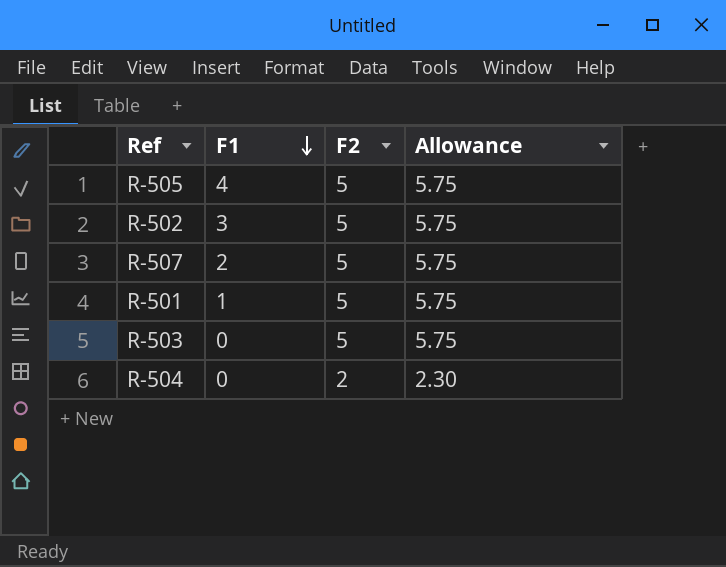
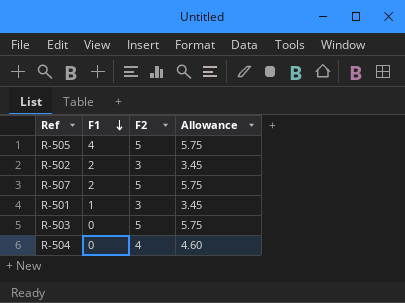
R-502 | F1: 3 -> 2
R-502 | F2: 5 -> 3
R-502 | Allowance: 5.75 -> 3.45
R-501 | F2: 5 -> 3
R-501 | Allowance: 5.75 -> 3.45
R-504 | F2: 2 -> 4
R-504 | Allowance: 2.30 -> 4.60

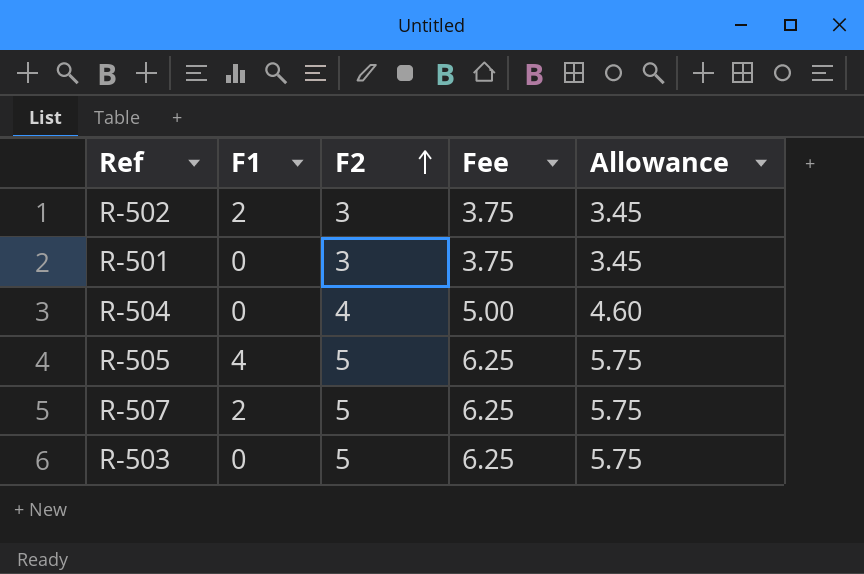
row order: F1 descending -> F2 ascending
column Fee | formula: none -> [F2] * 1.25
R-501 | F1: 1 -> 0

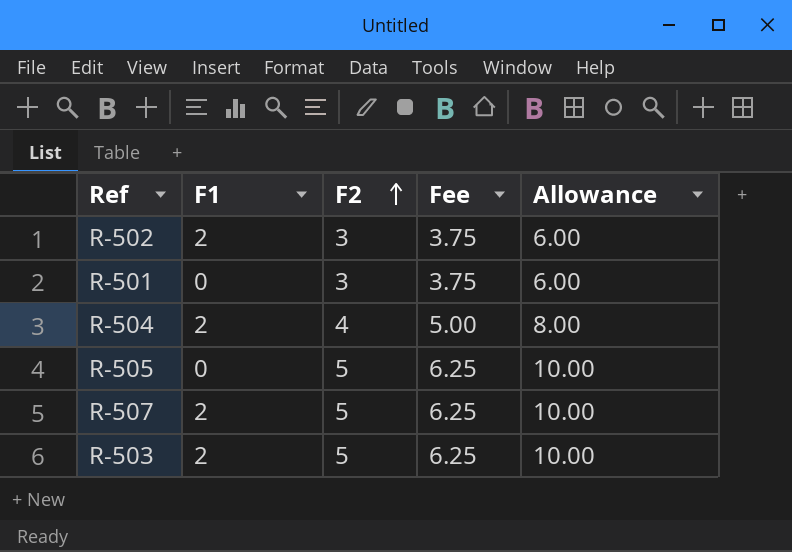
column Allowance | formula: [F2] * 1.15 -> [F2] * 2
R-504 | F1: 0 -> 2
R-505 | F1: 4 -> 0
R-503 | F1: 0 -> 2

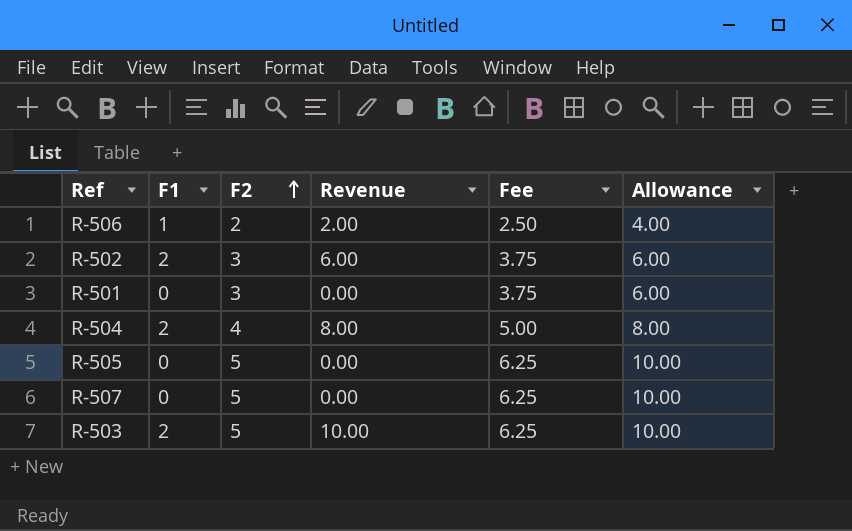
column Revenue | formula: none -> [F1] * [F2]
row R-506: none -> 1 | 2 | 2.00 | 2.50 | 4.00
R-507 | F1: 2 -> 0

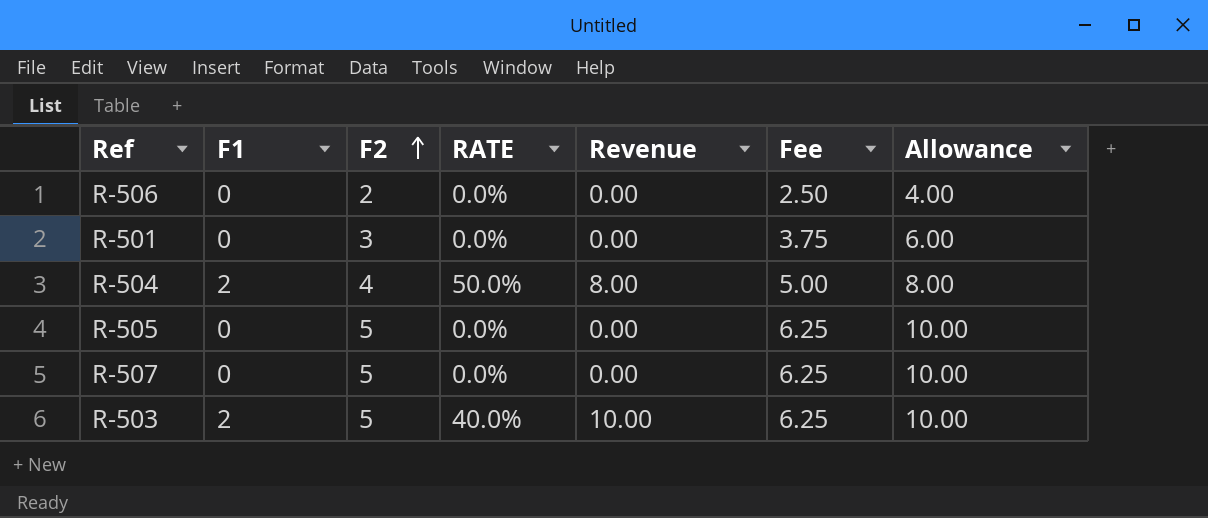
column RATE | formula: none -> [F1] / [F2]
row R-502: 2 | 3 | 6.00 | 3.75 | 6.00 -> none
R-506 | F1: 1 -> 0
R-506 | Revenue: 2.00 -> 0.00

